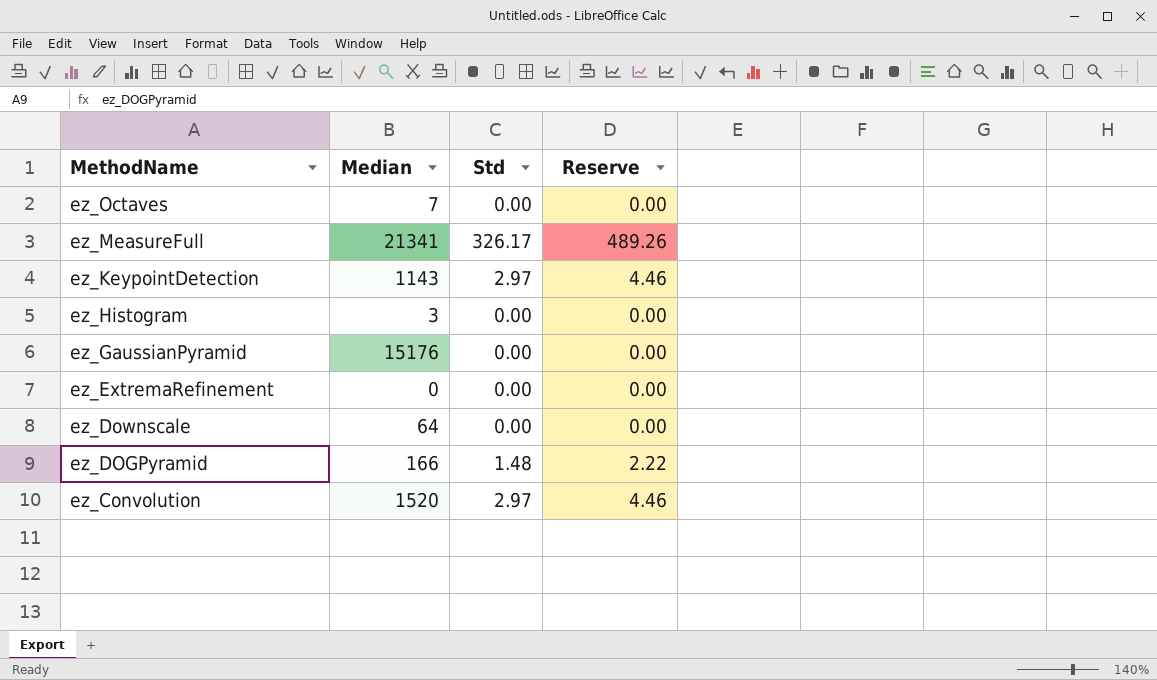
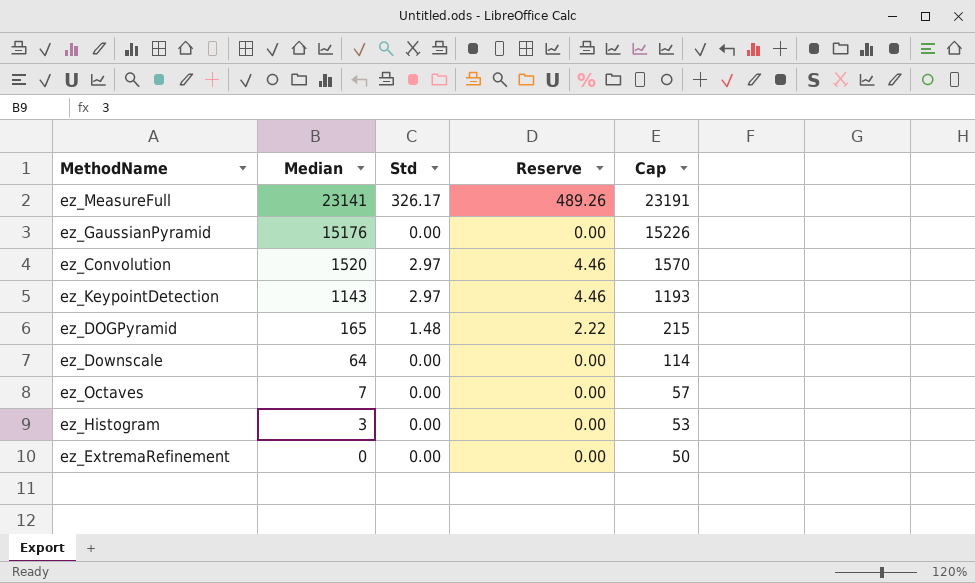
row order: MethodName descending -> Median descending
column Cap | formula: none -> [Median] + 50
ez_MeasureFull | Median: 21341 -> 23141
ez_DOGPyramid | Median: 166 -> 165

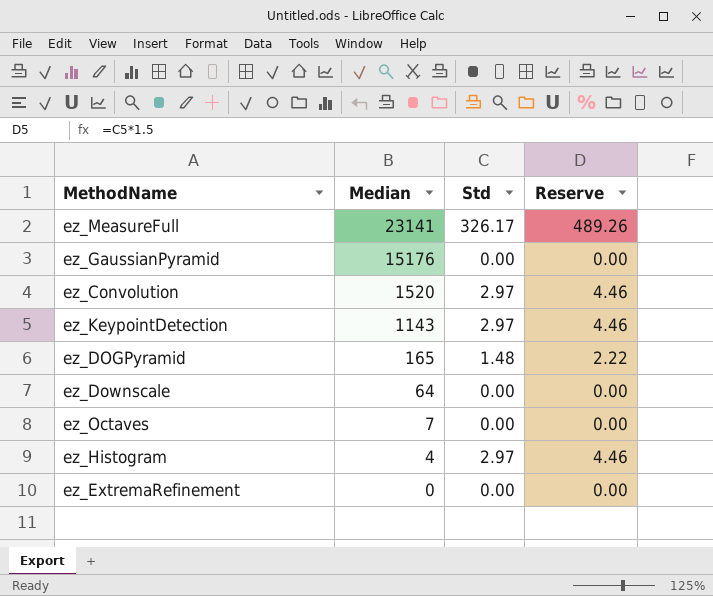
column Cap | formula: [Median] + 50 -> none
ez_Histogram | Median: 3 -> 4
ez_Histogram | Std: 0.00 -> 2.97
ez_Histogram | Reserve: 0.00 -> 4.46

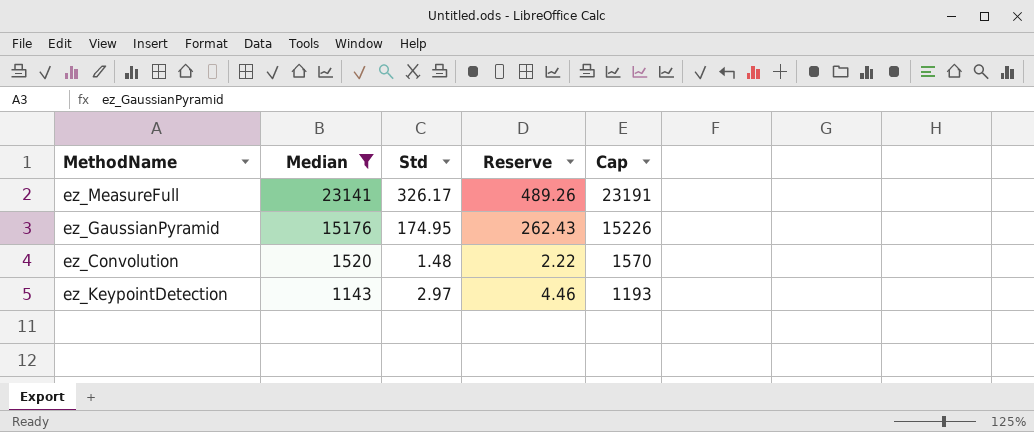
filter: none -> Median >= 1143
column Cap | formula: none -> [Median] + 50
ez_GaussianPyramid | Std: 0.00 -> 174.95
ez_GaussianPyramid | Reserve: 0.00 -> 262.43
ez_Convolution | Std: 2.97 -> 1.48
ez_Convolution | Reserve: 4.46 -> 2.22

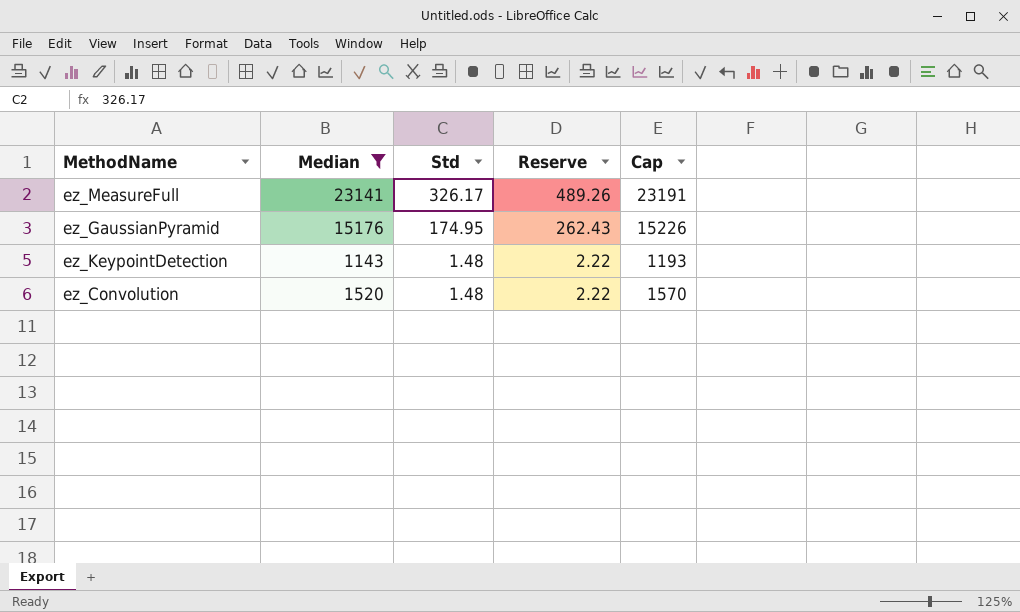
row order: Median descending -> Std descending
ez_KeypointDetection | Std: 2.97 -> 1.48
ez_KeypointDetection | Reserve: 4.46 -> 2.22

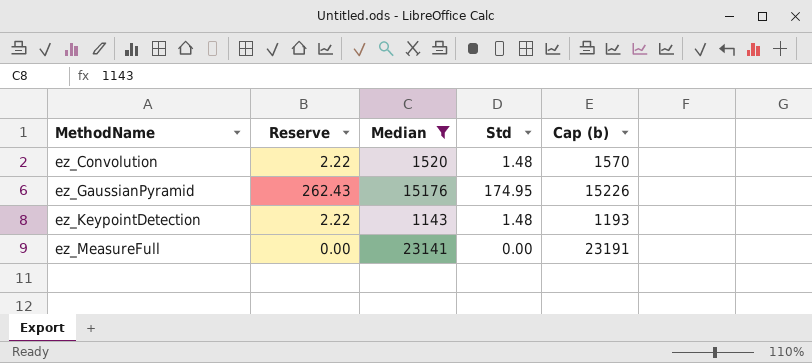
row order: Std descending -> MethodName ascending
column Reserve | position: 4 -> 2
column name: Cap -> Cap (b)
ez_MeasureFull | Reserve: 489.26 -> 0.00
ez_MeasureFull | Std: 326.17 -> 0.00

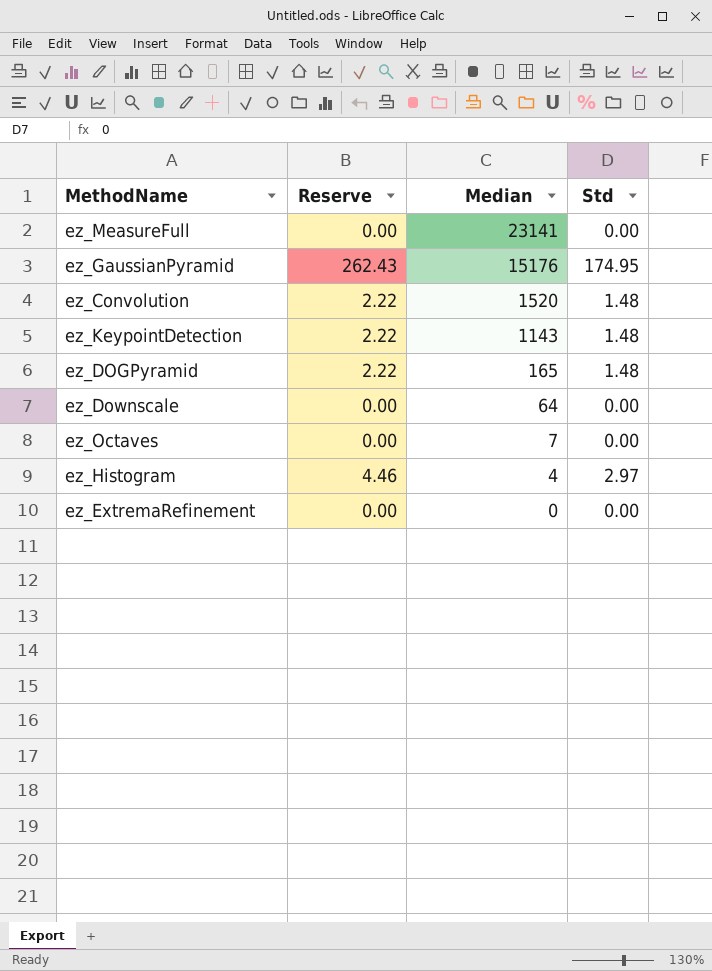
filter: Median >= 1143 -> none
row order: MethodName ascending -> Median descending
column Cap (b) | formula: [Median] + 50 -> none

